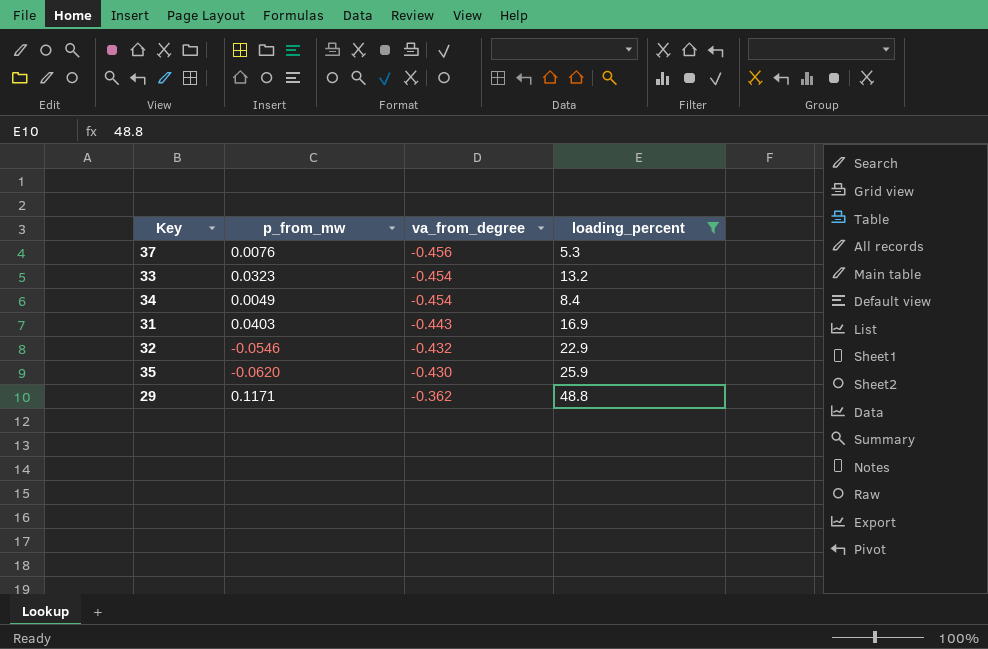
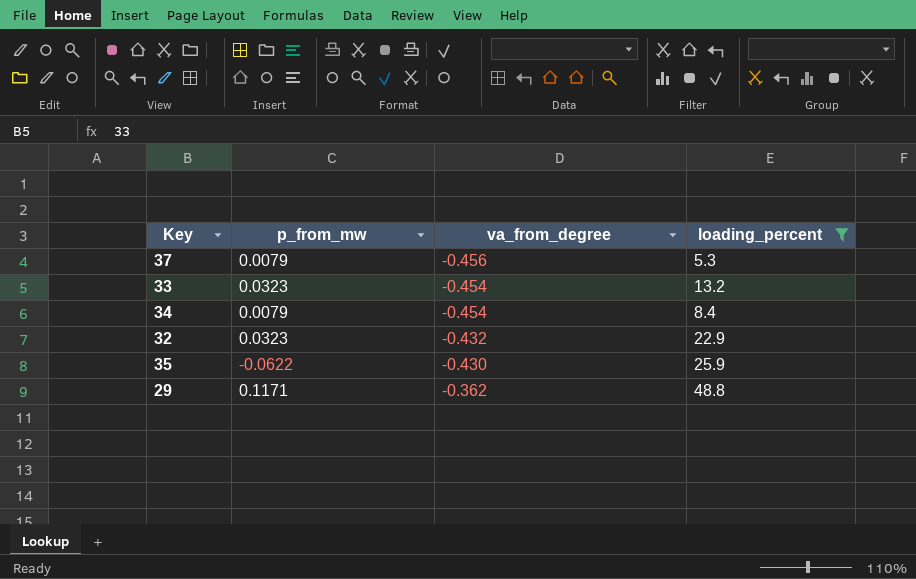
row 31: 0.0403 | -0.443 | 16.9 -> none
37 | p_from_mw: 0.0076 -> 0.0079
34 | p_from_mw: 0.0049 -> 0.0079
32 | p_from_mw: -0.0546 -> 0.0323
35 | p_from_mw: -0.0620 -> -0.0622

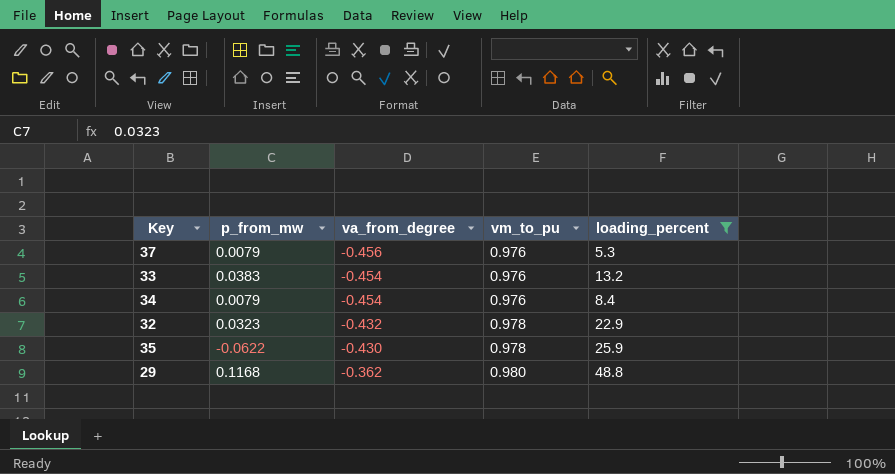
column vm_to_pu | position: none -> 4
33 | p_from_mw: 0.0323 -> 0.0383
29 | p_from_mw: 0.1171 -> 0.1168

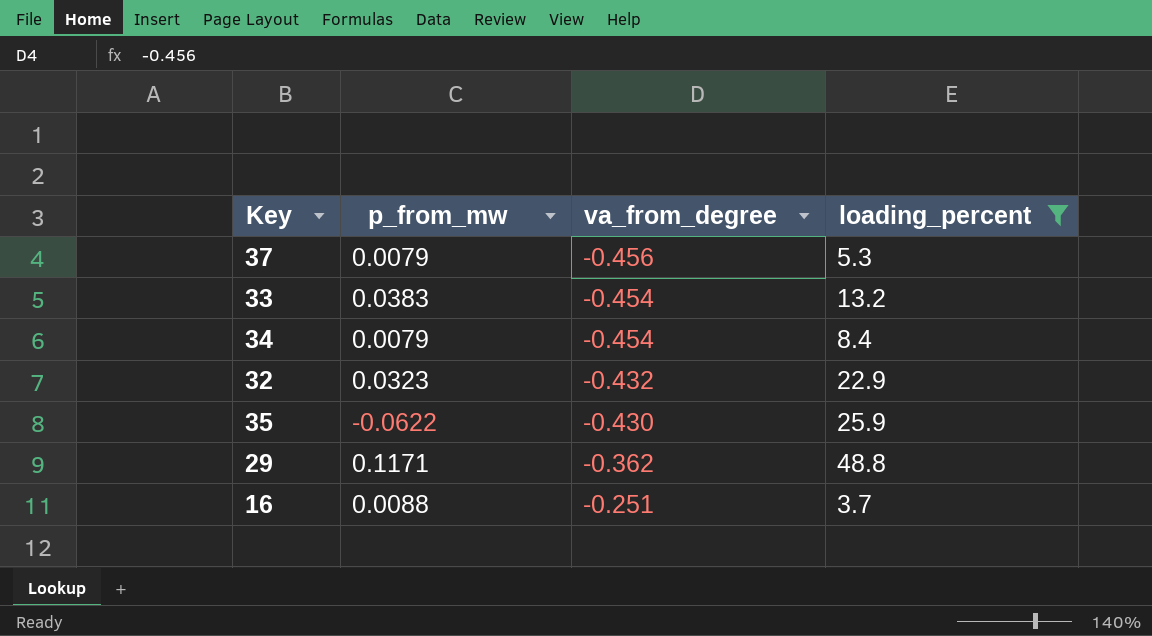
column vm_to_pu | position: 4 -> none
29 | p_from_mw: 0.1168 -> 0.1171
row 16: none -> 0.0088 | -0.251 | 3.7

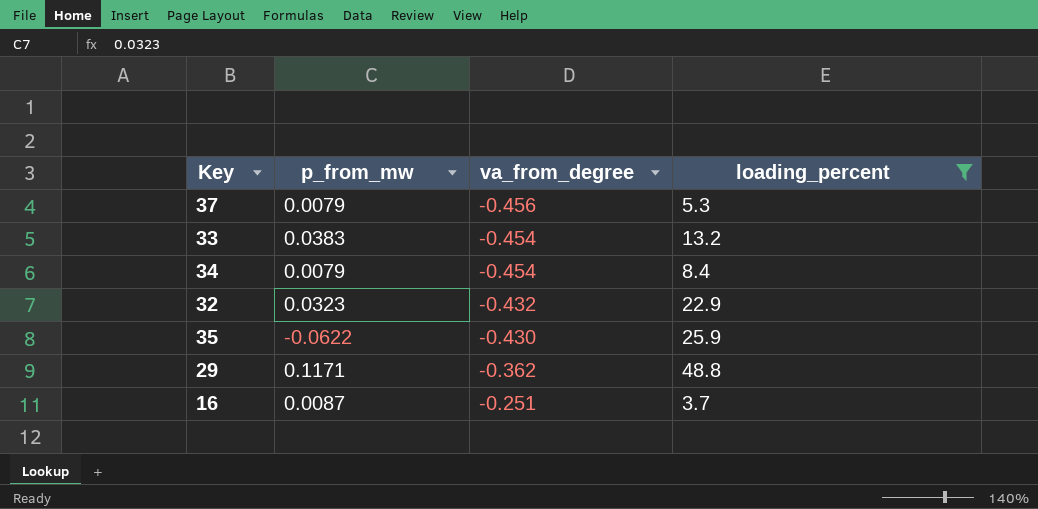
16 | p_from_mw: 0.0088 -> 0.0087

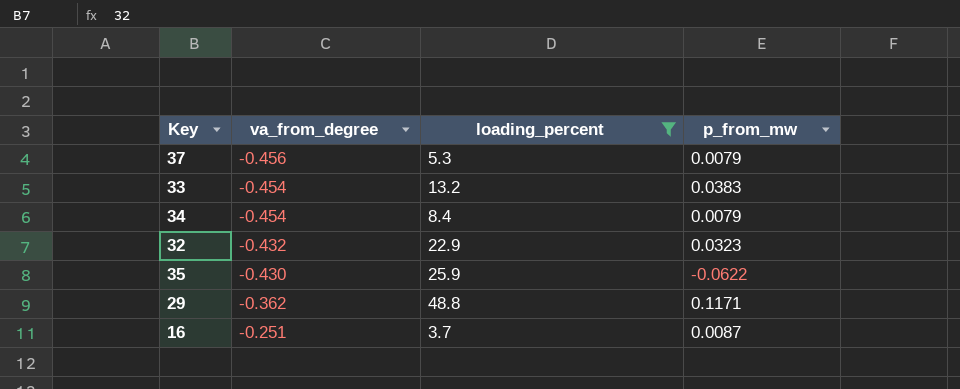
column p_from_mw | position: 2 -> 4

